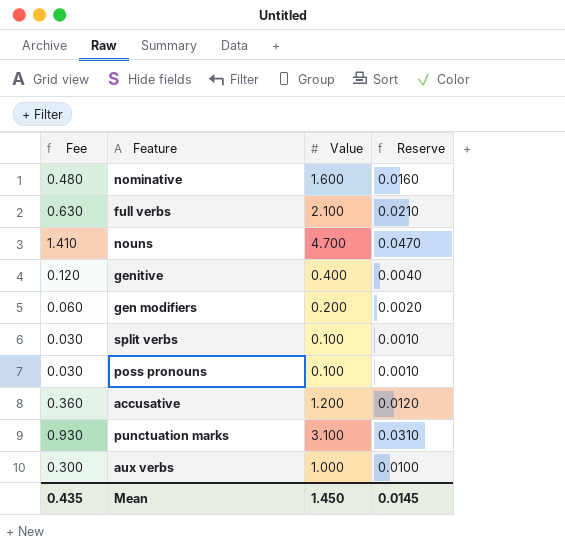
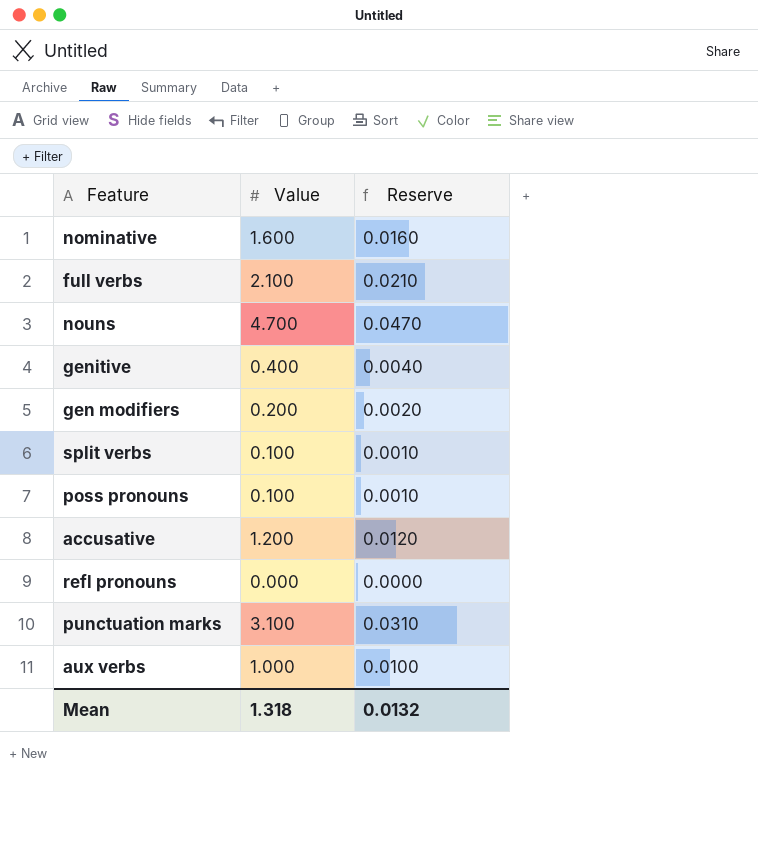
column Fee | formula: [Value] * 0.3 -> none
row refl pronouns: none -> 0.000 | 0.0000
Mean | Value: 1.450 -> 1.318
Mean | Reserve: 0.0145 -> 0.0132

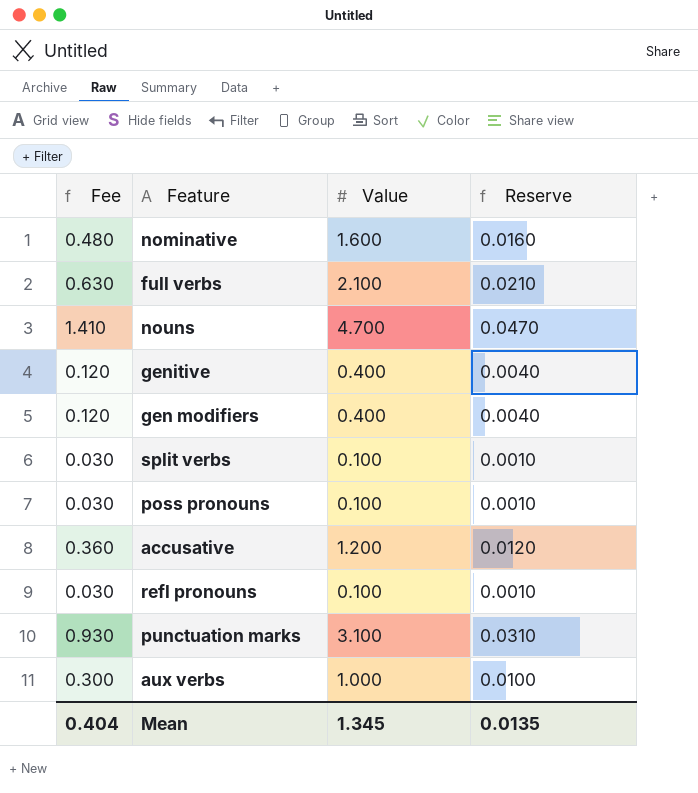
column Fee | formula: none -> [Value] * 0.3
gen modifiers | Value: 0.200 -> 0.400
gen modifiers | Reserve: 0.0020 -> 0.0040
refl pronouns | Value: 0.000 -> 0.100
refl pronouns | Reserve: 0.0000 -> 0.0010
Mean | Value: 1.318 -> 1.345
Mean | Reserve: 0.0132 -> 0.0135

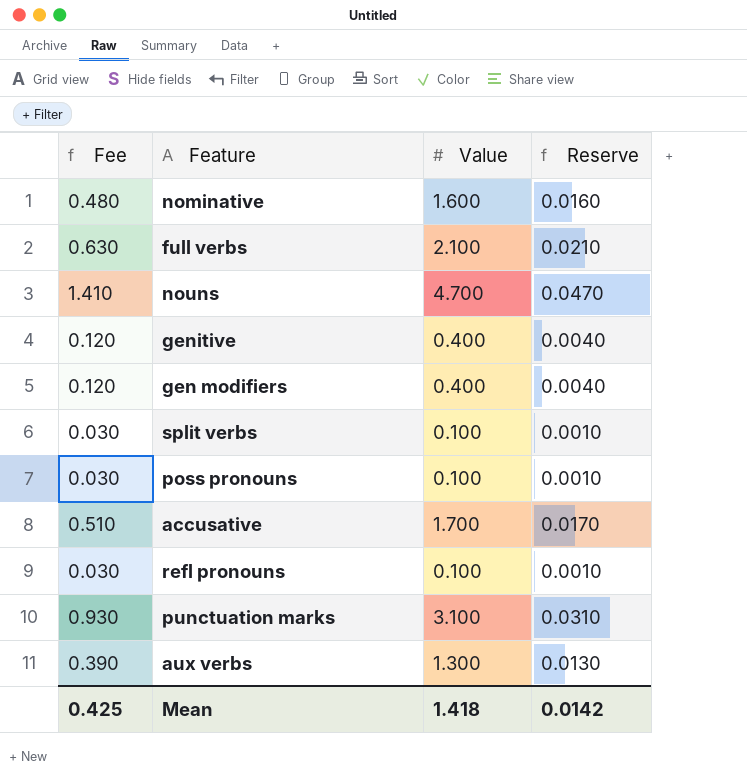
accusative | Fee: 0.360 -> 0.510
accusative | Value: 1.200 -> 1.700
accusative | Reserve: 0.0120 -> 0.0170
aux verbs | Fee: 0.300 -> 0.390
aux verbs | Value: 1.000 -> 1.300
aux verbs | Reserve: 0.0100 -> 0.0130
Mean | Fee: 0.404 -> 0.425
Mean | Value: 1.345 -> 1.418
Mean | Reserve: 0.0135 -> 0.0142

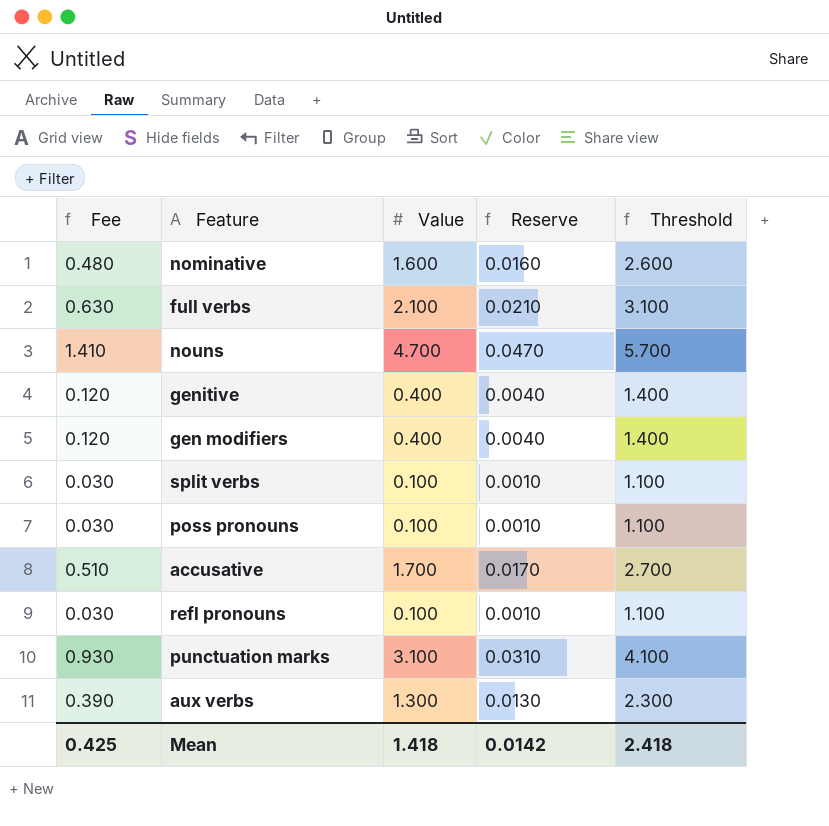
column Threshold | formula: none -> [Value] + 1

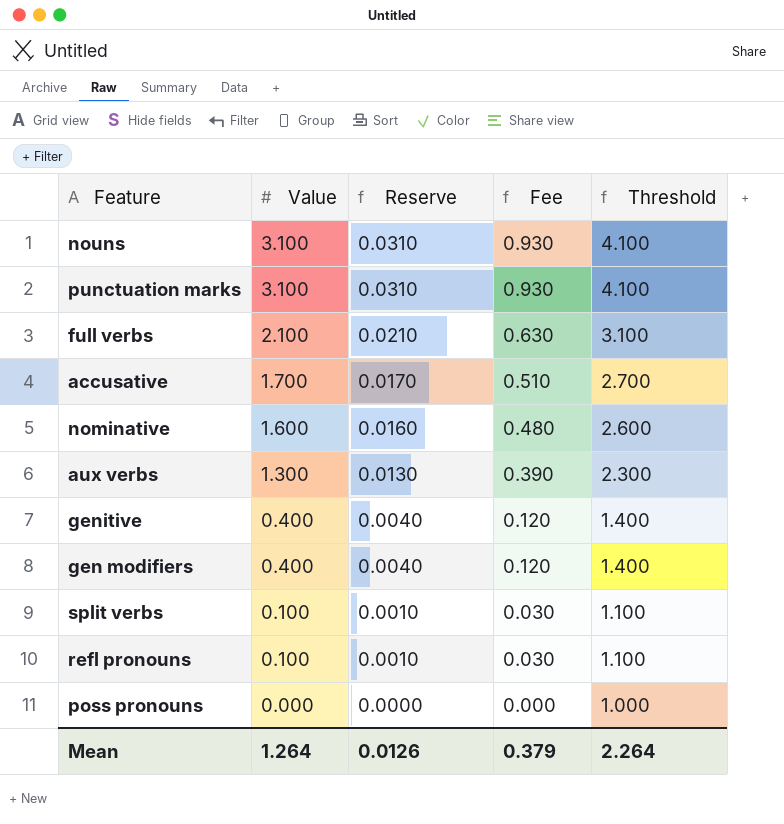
row order: none -> Value descending
column Fee | position: 1 -> 4
nouns | Value: 4.700 -> 3.100
nouns | Reserve: 0.0470 -> 0.0310
nouns | Fee: 1.410 -> 0.930
nouns | Threshold: 5.700 -> 4.100
poss pronouns | Value: 0.100 -> 0.000
poss pronouns | Reserve: 0.0010 -> 0.0000
poss pronouns | Fee: 0.030 -> 0.000
poss pronouns | Threshold: 1.100 -> 1.000
Mean | Value: 1.418 -> 1.264
Mean | Reserve: 0.0142 -> 0.0126
Mean | Fee: 0.425 -> 0.379
Mean | Threshold: 2.418 -> 2.264

